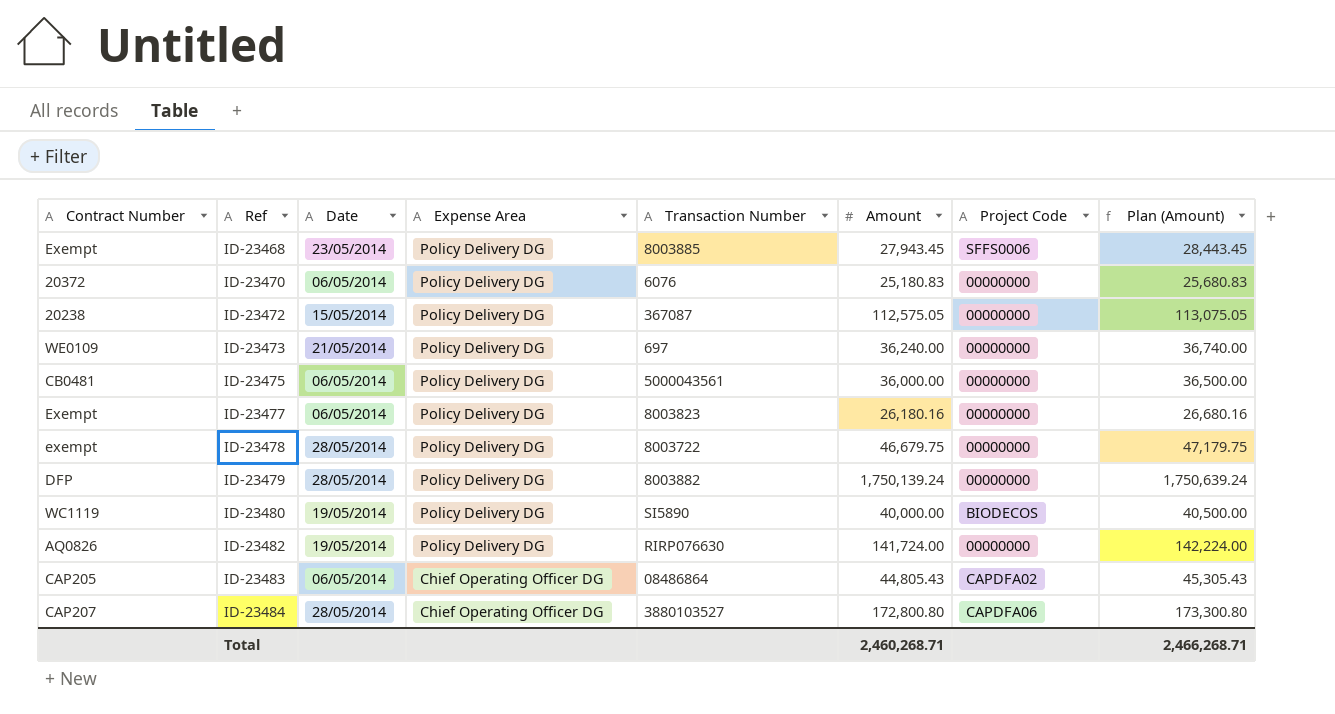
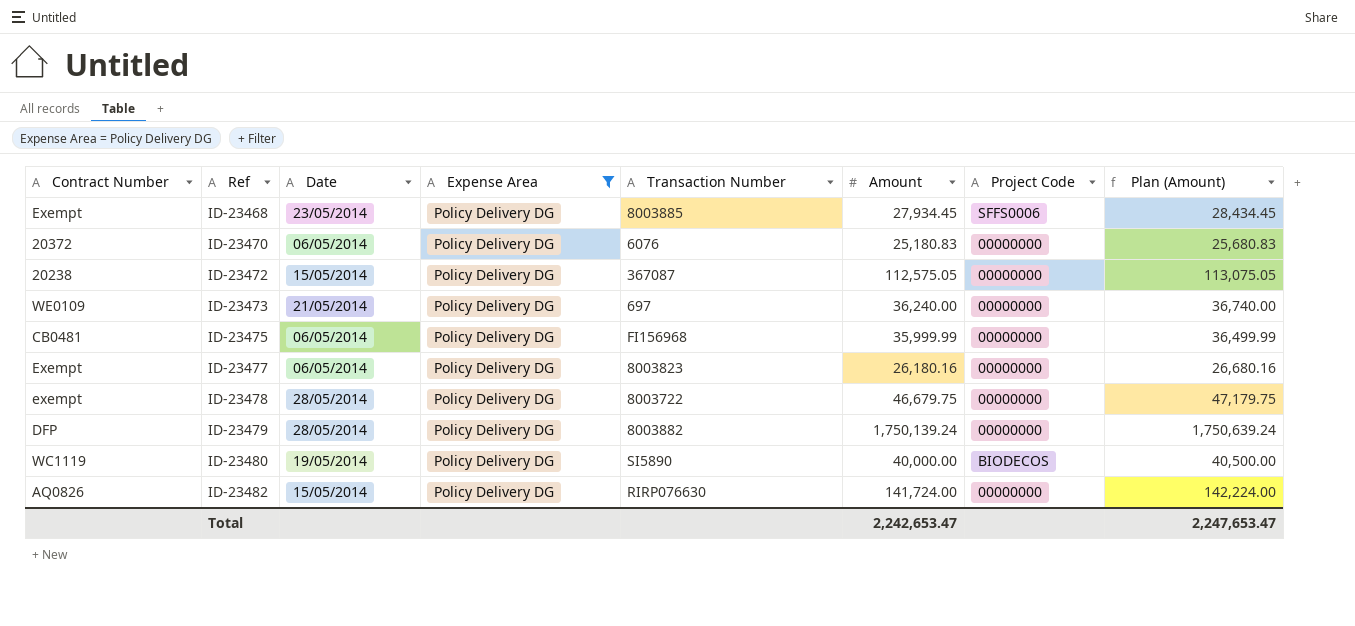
filter: none -> Expense Area = Policy Delivery DG
ID-23468 | Amount: 27,943.45 -> 27,934.45
ID-23468 | Plan (Amount): 28,443.45 -> 28,434.45
ID-23475 | Transaction Number: 5000043561 -> FI156968
ID-23475 | Amount: 36,000.00 -> 35,999.99
ID-23475 | Plan (Amount): 36,500.00 -> 36,499.99
ID-23482 | Date: 19/05/2014 -> 15/05/2014
Total | Amount: 2,460,268.71 -> 2,242,653.47
Total | Plan (Amount): 2,466,268.71 -> 2,247,653.47

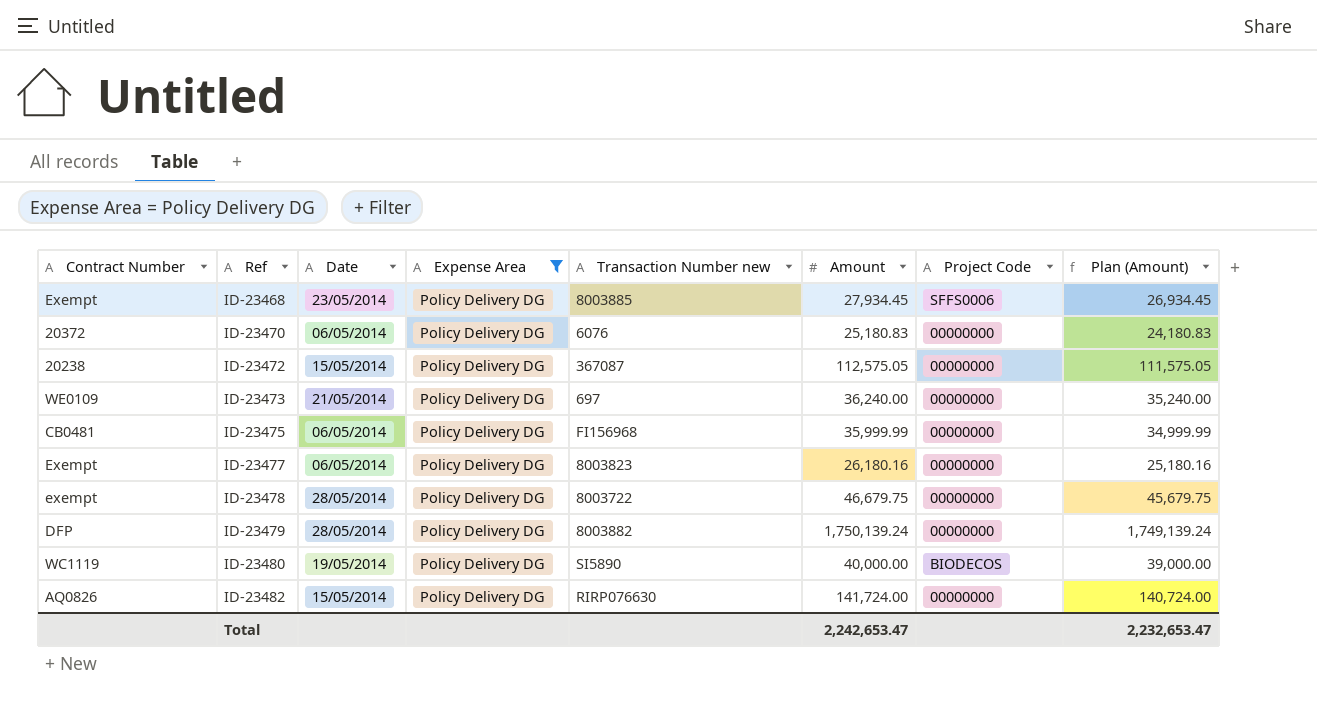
column name: Transaction Number -> Transaction Number new
column Plan (Amount) | formula: [Amount] + 500 -> [Amount] - 1000
Total | Plan (Amount): 2,247,653.47 -> 2,232,653.47

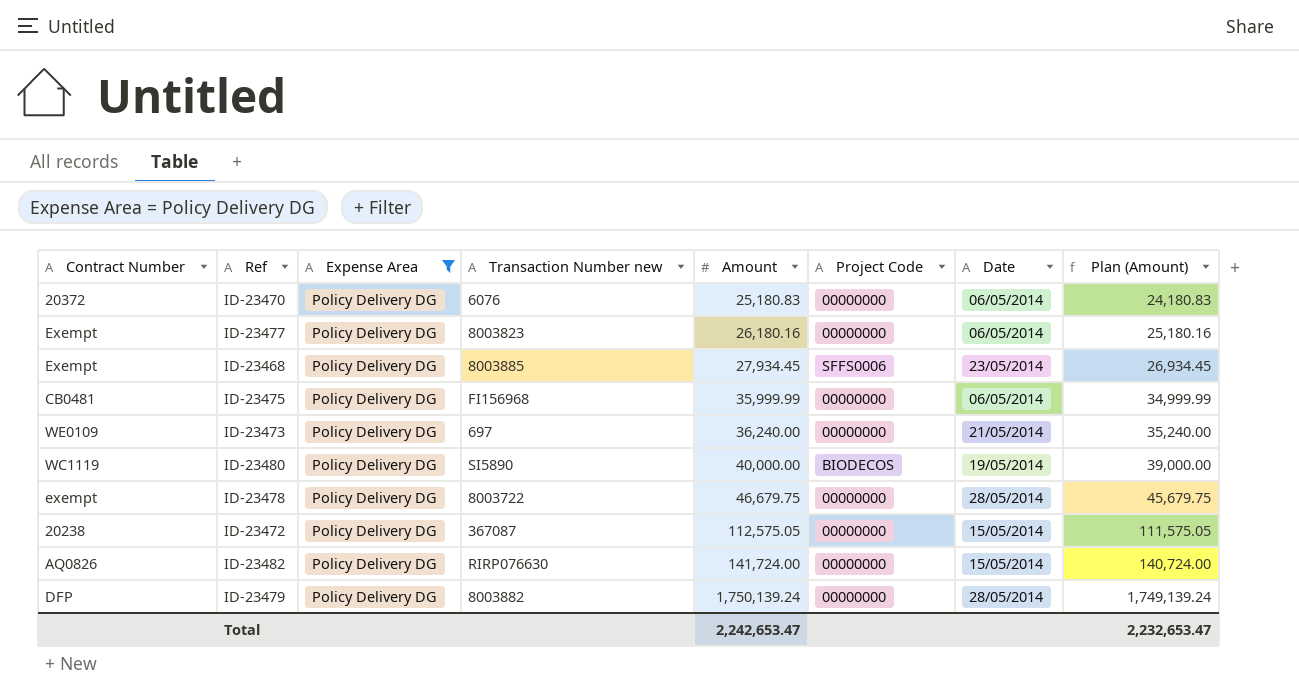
row order: Ref ascending -> Amount ascending
column Date | position: 3 -> 7

